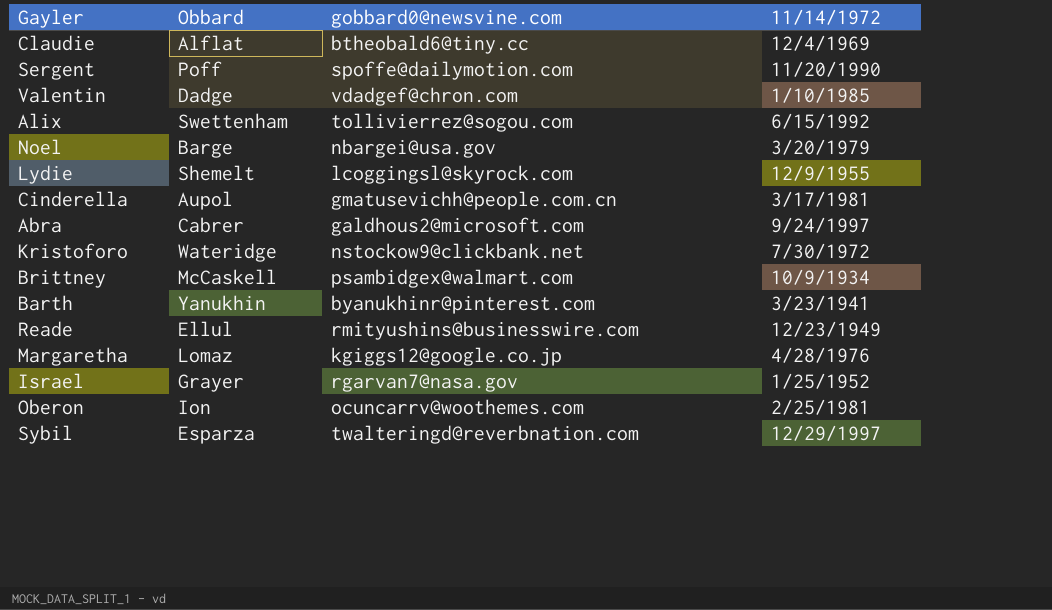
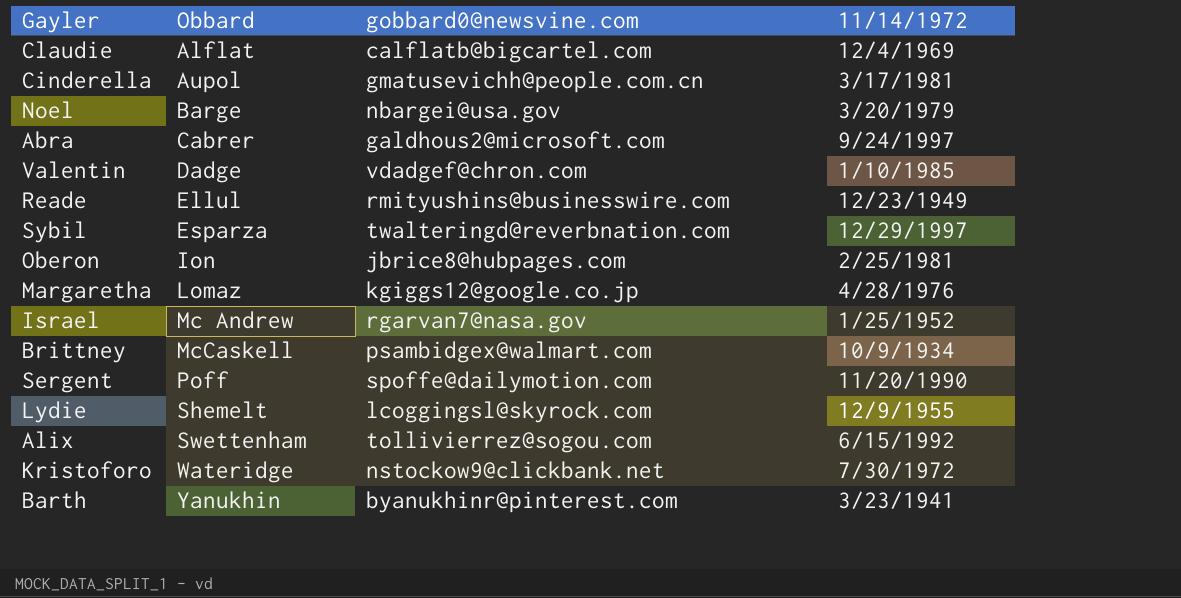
row order: none -> Obbard ascending
Claudie | gobbard0@newsvine.com: btheobald6@tiny.cc -> calflatb@bigcartel.com
Oberon | gobbard0@newsvine.com: ocuncarrv@woothemes.com -> jbrice8@hubpages.com
Israel | Obbard: Grayer -> Mc Andrew

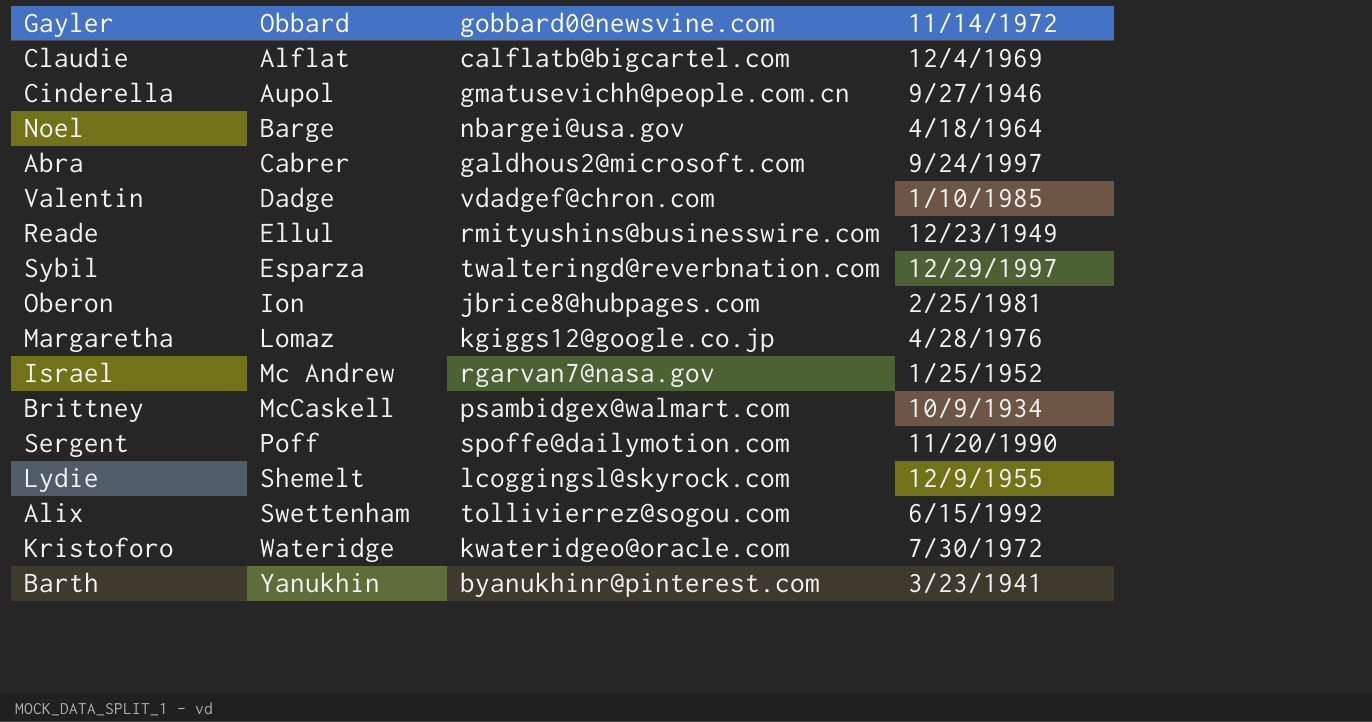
Cinderella | 11/14/1972: 3/17/1981 -> 9/27/1946
Noel | 11/14/1972: 3/20/1979 -> 4/18/1964
Kristoforo | gobbard0@newsvine.com: nstockow9@clickbank.net -> kwateridgeo@oracle.com

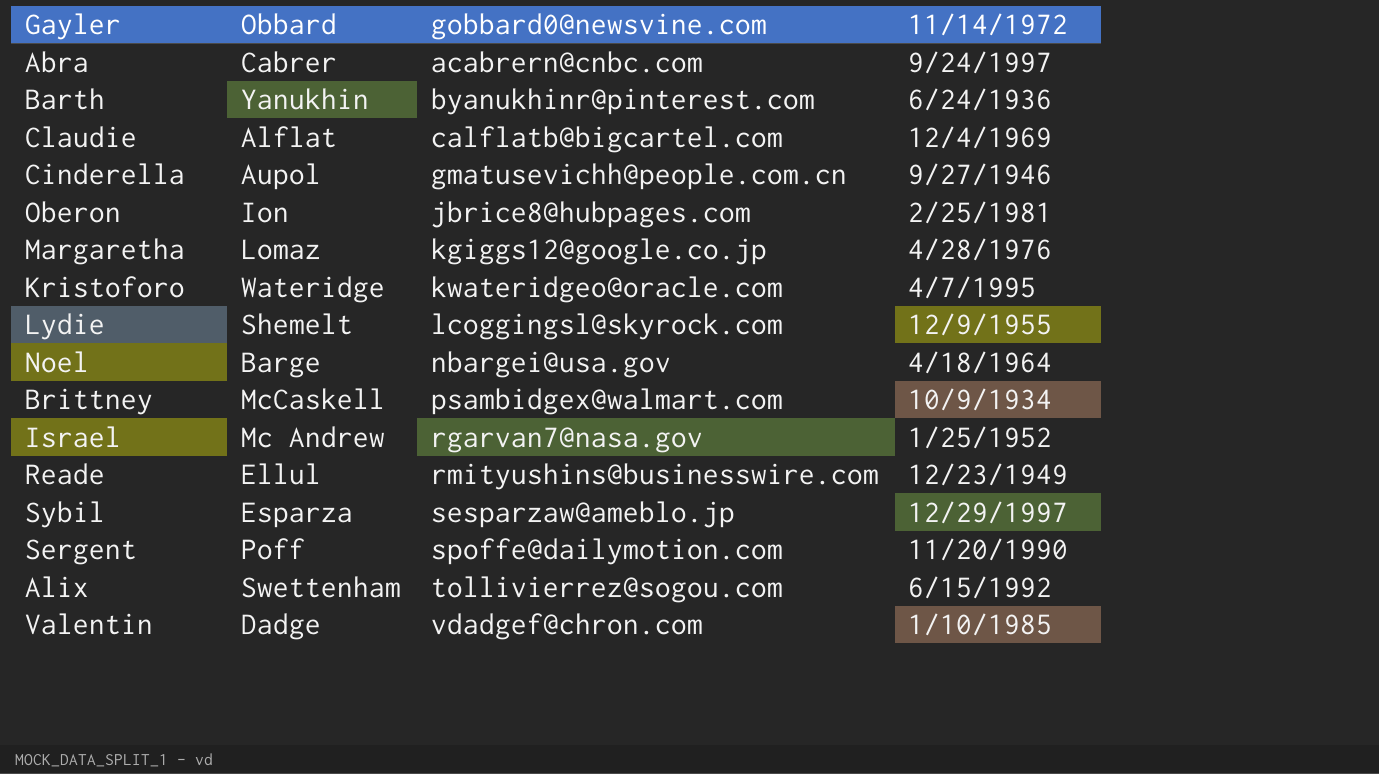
row order: Obbard ascending -> gobbard0@newsvine.com ascending
Abra | gobbard0@newsvine.com: galdhous2@microsoft.com -> acabrern@cnbc.com
Barth | 11/14/1972: 3/23/1941 -> 6/24/1936
Kristoforo | 11/14/1972: 7/30/1972 -> 4/7/1995
Sybil | gobbard0@newsvine.com: twalteringd@reverbnation.com -> sesparzaw@ameblo.jp

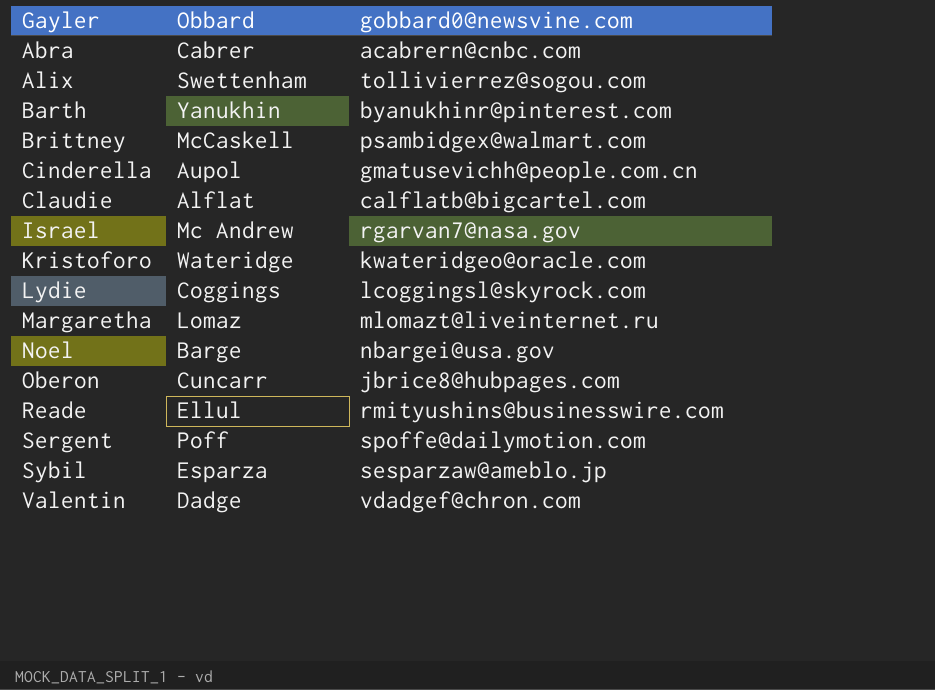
row order: gobbard0@newsvine.com ascending -> Gayler ascending
column 11/14/1972 | position: 4 -> none
Lydie | Obbard: Shemelt -> Coggings
Margaretha | gobbard0@newsvine.com: kgiggs12@google.co.jp -> mlomazt@liveinternet.ru
Oberon | Obbard: Ion -> Cuncarr

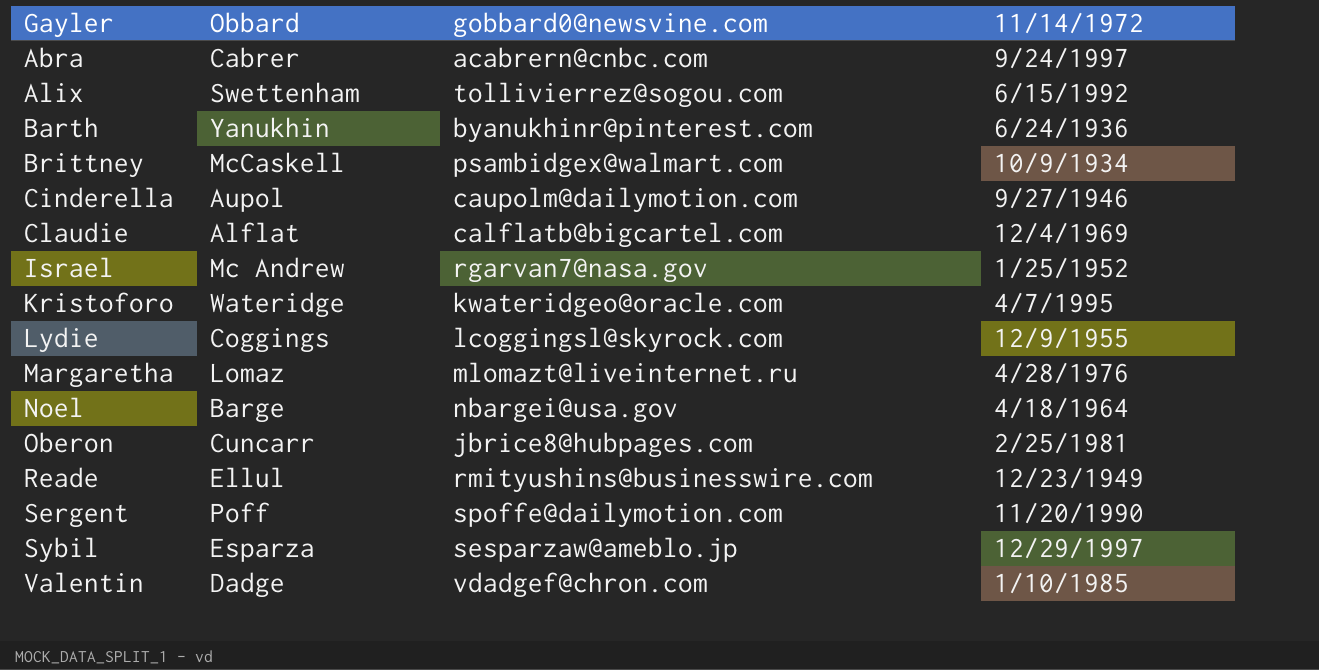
column 11/14/1972 | position: none -> 4
Cinderella | gobbard0@newsvine.com: gmatusevichh@people.com.cn -> caupolm@dailymotion.com

